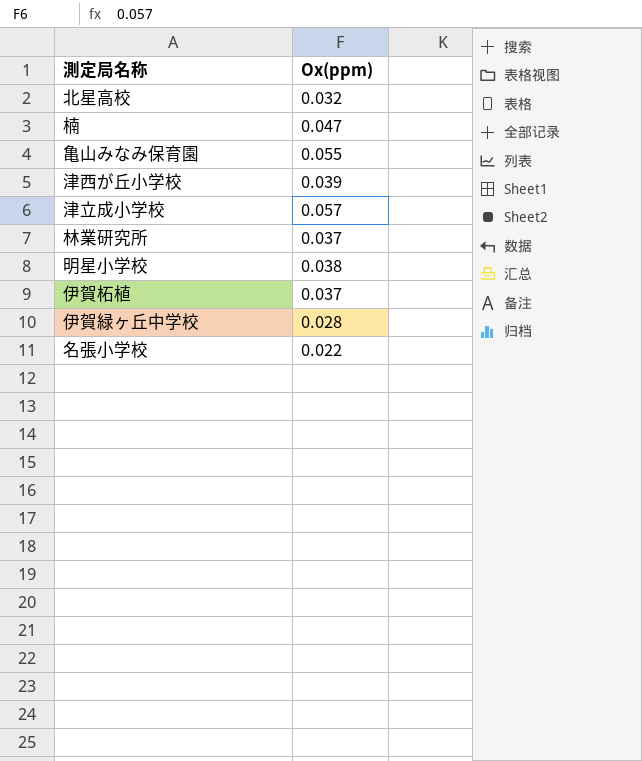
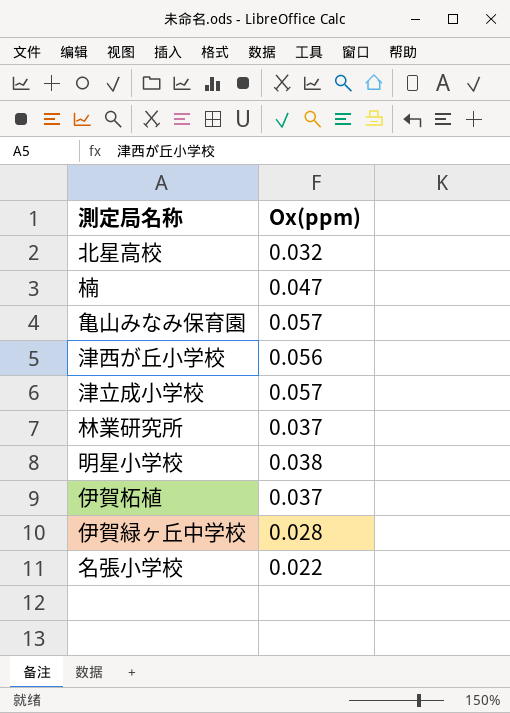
亀山みなみ保育園 | Ox(ppm): 0.055 -> 0.057
津西が丘小学校 | Ox(ppm): 0.039 -> 0.056

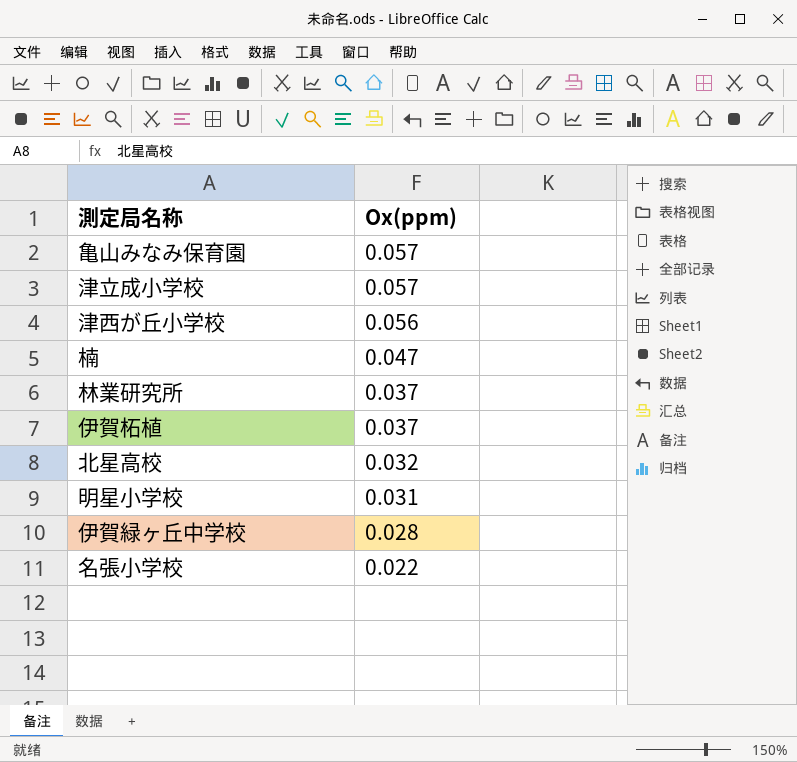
row order: none -> Ox(ppm) descending
明星小学校 | Ox(ppm): 0.038 -> 0.031

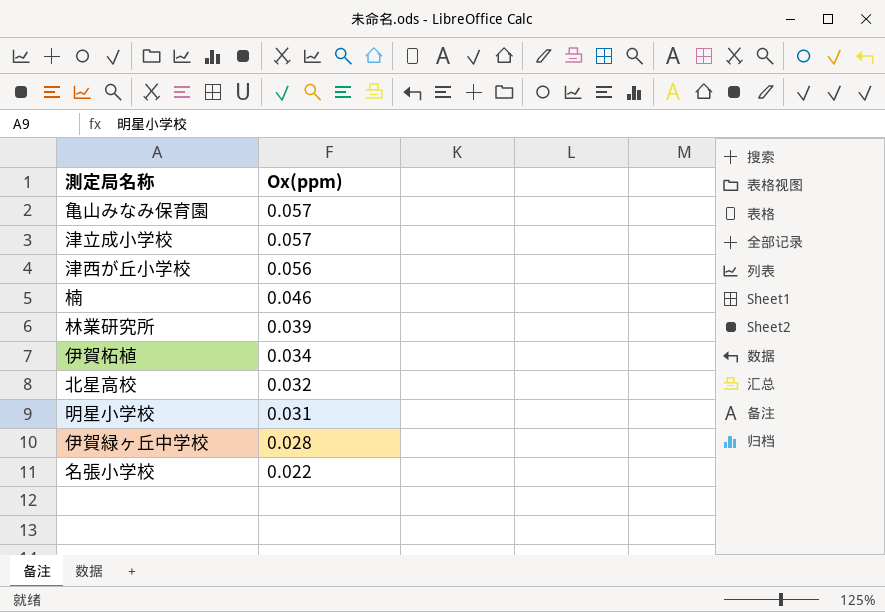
楠 | Ox(ppm): 0.047 -> 0.046
林業研究所 | Ox(ppm): 0.037 -> 0.039
伊賀柘植 | Ox(ppm): 0.037 -> 0.034

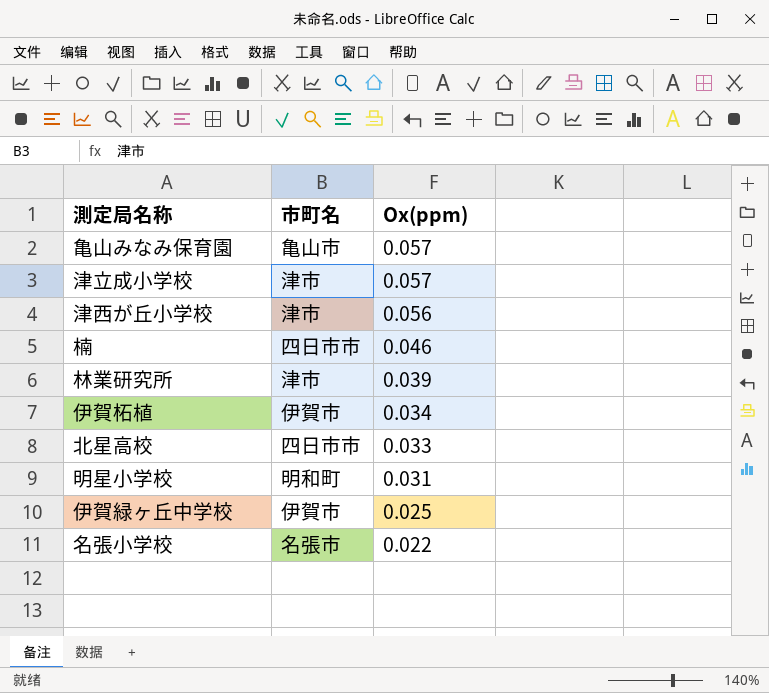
column 市町名 | position: none -> 2
北星高校 | Ox(ppm): 0.032 -> 0.033
伊賀緑ヶ丘中学校 | Ox(ppm): 0.028 -> 0.025

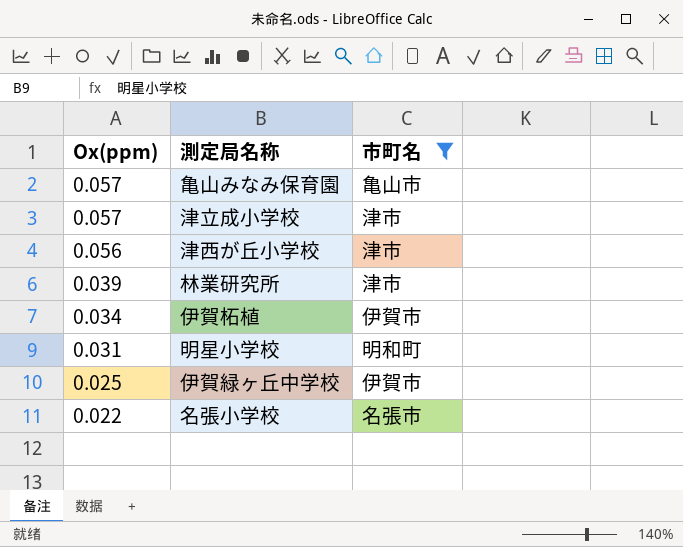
filter: none -> 市町名 != 四日市市
column Ox(ppm) | position: 3 -> 1

